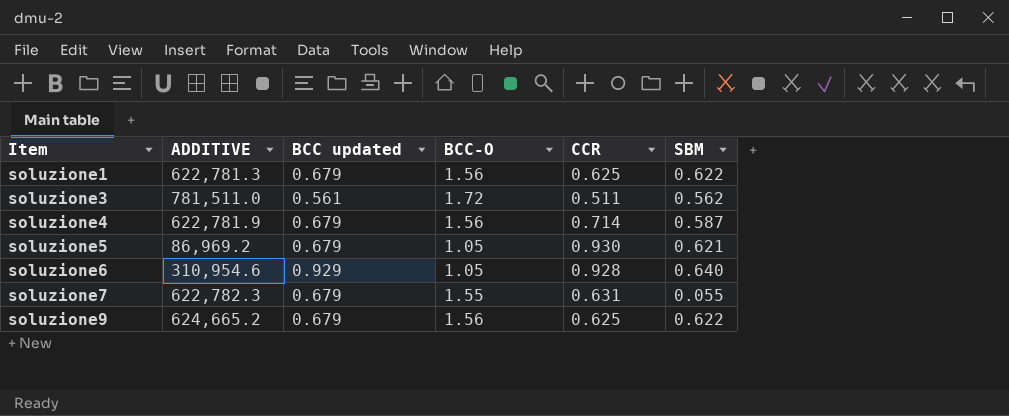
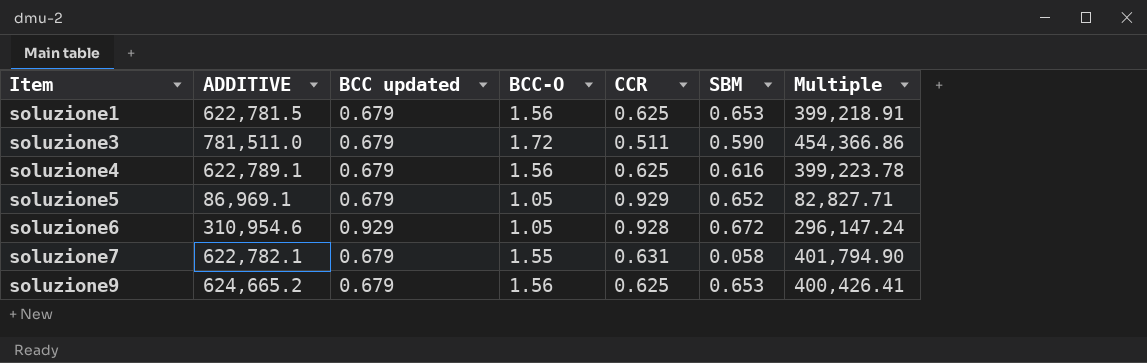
column Multiple | formula: none -> [ADDITIVE] / [BCC-O]
soluzione1 | ADDITIVE: 622,781.3 -> 622,781.5
soluzione1 | SBM: 0.622 -> 0.653
soluzione3 | BCC updated: 0.561 -> 0.679
soluzione3 | SBM: 0.562 -> 0.590
soluzione4 | ADDITIVE: 622,781.9 -> 622,789.1
soluzione4 | CCR: 0.714 -> 0.625
soluzione4 | SBM: 0.587 -> 0.616
soluzione5 | ADDITIVE: 86,969.2 -> 86,969.1
soluzione5 | CCR: 0.930 -> 0.929
soluzione5 | SBM: 0.621 -> 0.652
soluzione6 | SBM: 0.640 -> 0.672
soluzione7 | ADDITIVE: 622,782.3 -> 622,782.1
soluzione7 | SBM: 0.055 -> 0.058
soluzione9 | SBM: 0.622 -> 0.653

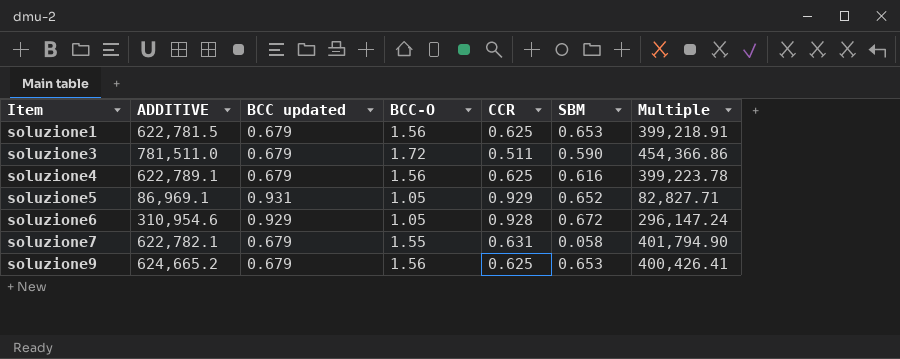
soluzione5 | BCC updated: 0.679 -> 0.931

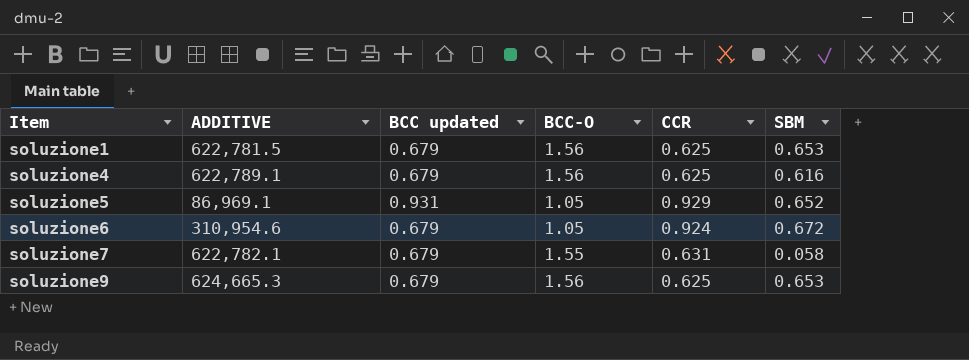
column Multiple | formula: [ADDITIVE] / [BCC-O] -> none
row soluzione3: 781,511.0 | 0.679 | 1.72 | 0.511 | 0.590 | 454,366.86 -> none
soluzione6 | BCC updated: 0.929 -> 0.679
soluzione6 | CCR: 0.928 -> 0.924
soluzione9 | ADDITIVE: 624,665.2 -> 624,665.3

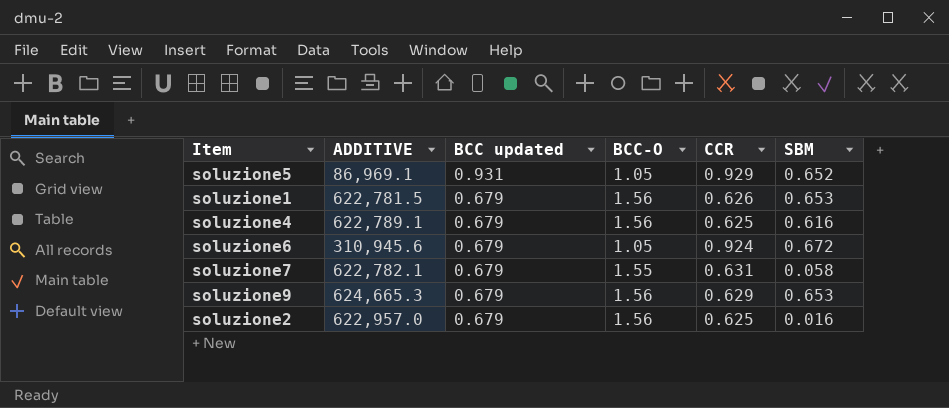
row order: Item ascending -> BCC updated descending
soluzione1 | CCR: 0.625 -> 0.626
soluzione6 | ADDITIVE: 310,954.6 -> 310,945.6
soluzione9 | CCR: 0.625 -> 0.629
row soluzione2: none -> 622,957.0 | 0.679 | 1.56 | 0.625 | 0.016

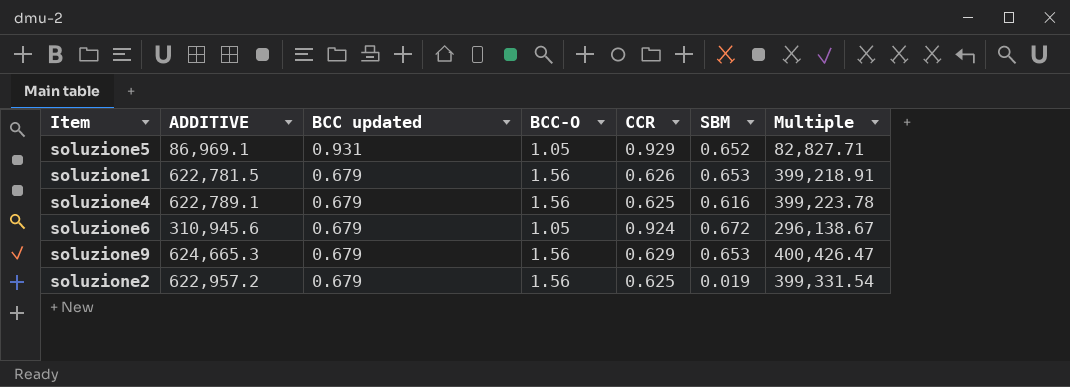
column Multiple | formula: none -> [ADDITIVE] / [BCC-O]
row soluzione7: 622,782.1 | 0.679 | 1.55 | 0.631 | 0.058 -> none
soluzione2 | ADDITIVE: 622,957.0 -> 622,957.2
soluzione2 | SBM: 0.016 -> 0.019

